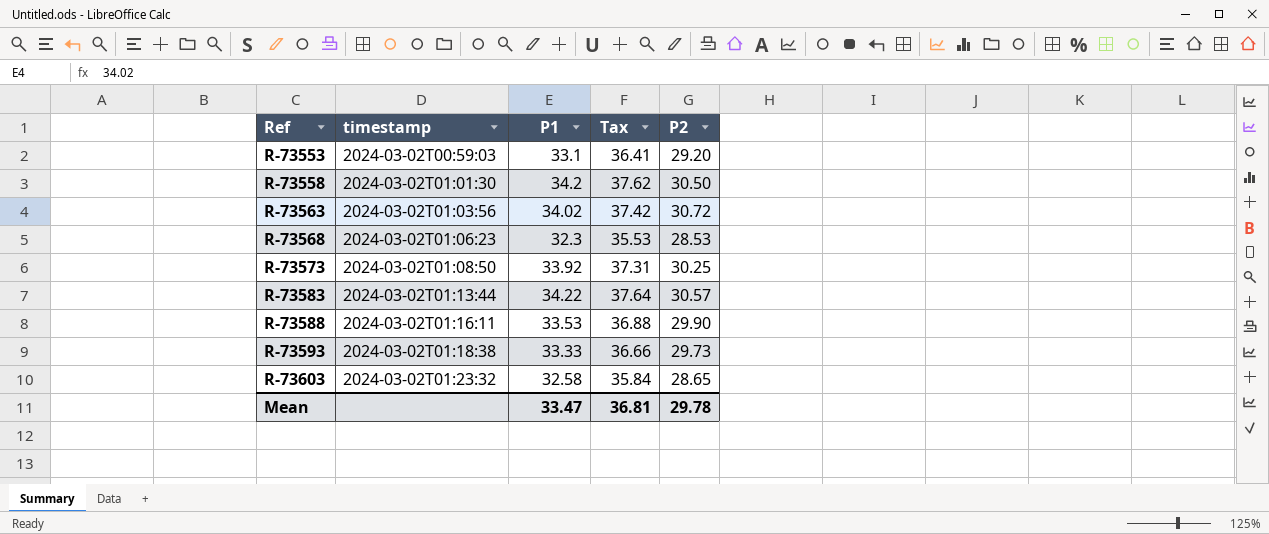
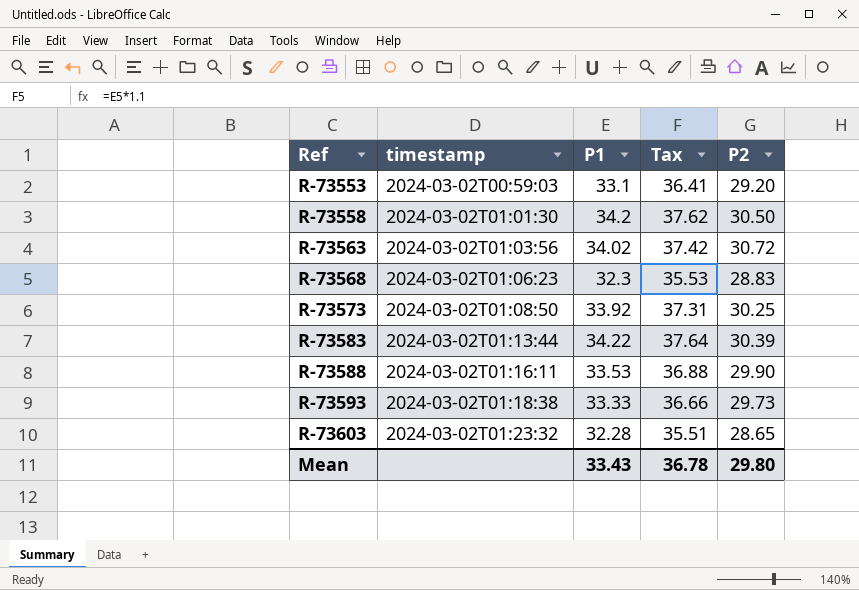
R-73568 | P2: 28.53 -> 28.83
R-73583 | P2: 30.57 -> 30.39
R-73603 | P1: 32.58 -> 32.28
R-73603 | Tax: 35.84 -> 35.51
Mean | P1: 33.47 -> 33.43
Mean | Tax: 36.81 -> 36.78
Mean | P2: 29.78 -> 29.80

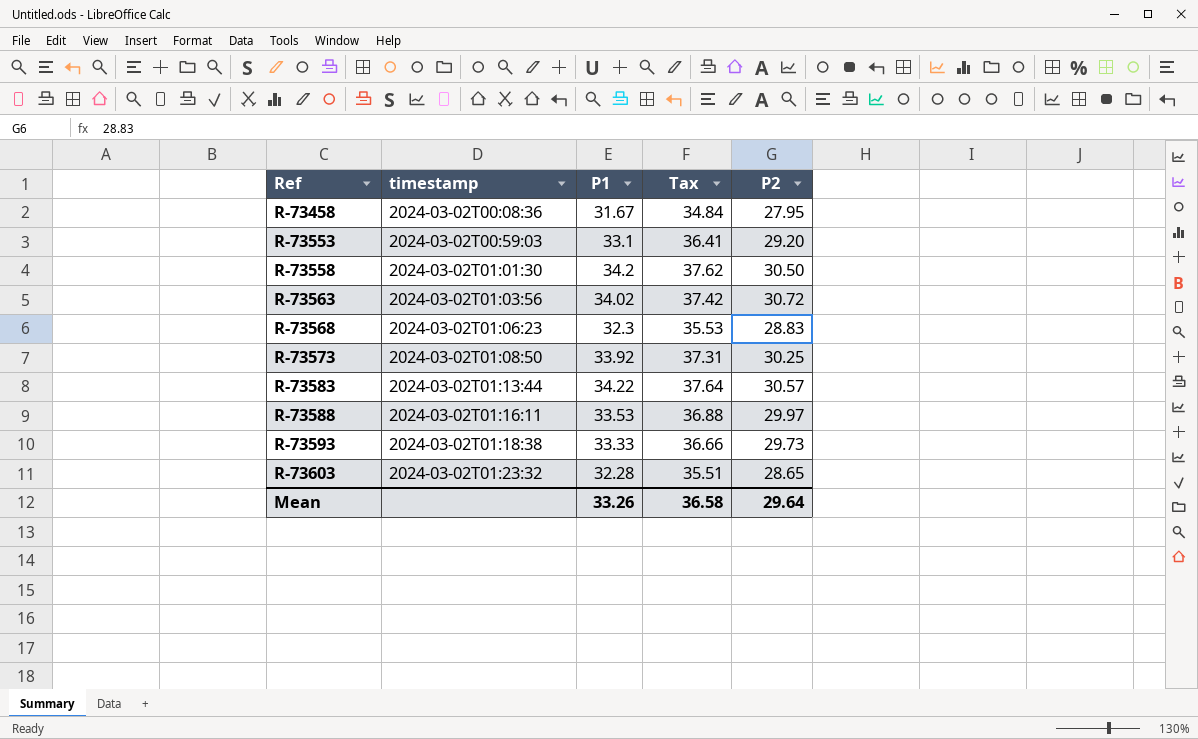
row R-73458: none -> 2024-03-02T00:08:36 | 31.67 | 34.84 | 27.95
R-73583 | P2: 30.39 -> 30.57
R-73588 | P2: 29.90 -> 29.97
Mean | P1: 33.43 -> 33.26
Mean | Tax: 36.78 -> 36.58
Mean | P2: 29.80 -> 29.64

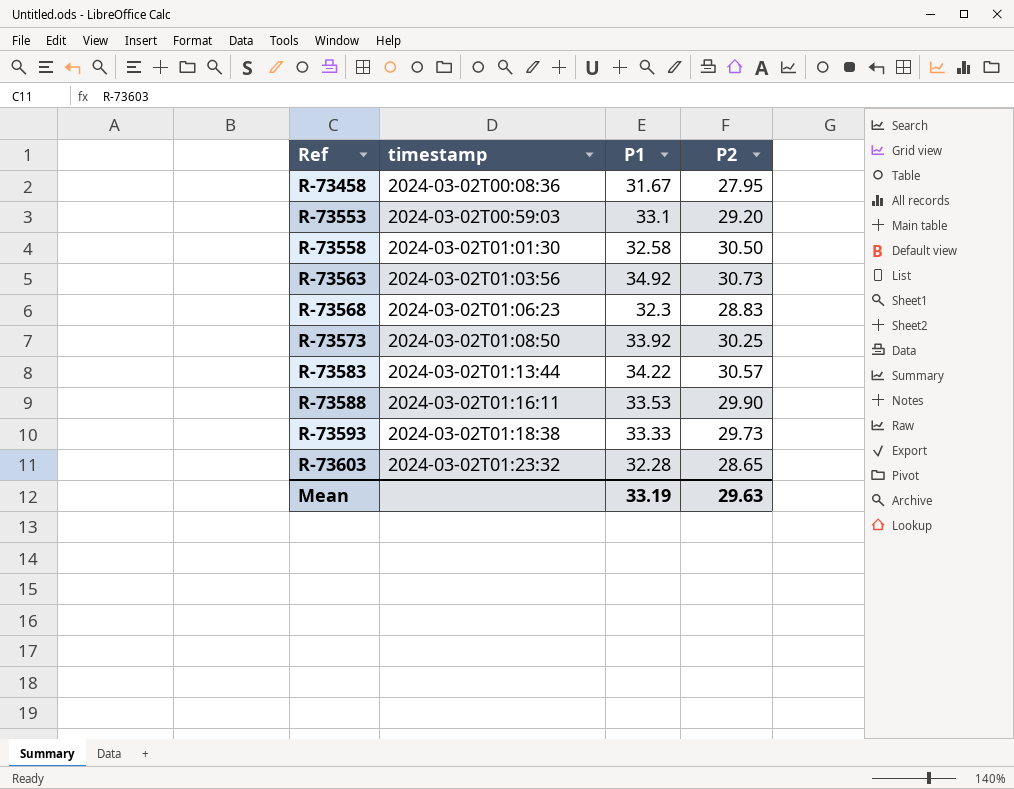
column Tax | formula: [P1] * 1.1 -> none
R-73558 | P1: 34.2 -> 32.58
R-73563 | P1: 34.02 -> 34.92
R-73563 | P2: 30.72 -> 30.73
R-73588 | P2: 29.97 -> 29.90
Mean | P1: 33.26 -> 33.19
Mean | P2: 29.64 -> 29.63

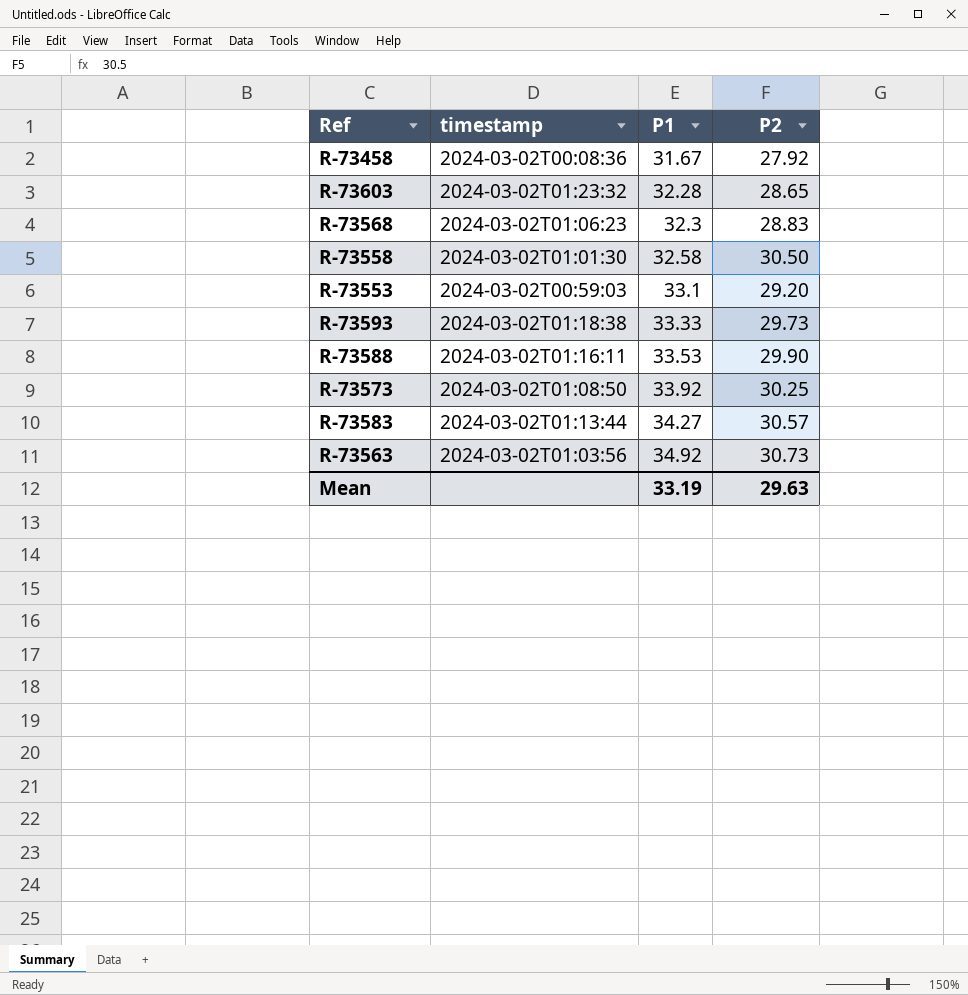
row order: Ref ascending -> P1 ascending
R-73458 | P2: 27.95 -> 27.92
R-73583 | P1: 34.22 -> 34.27

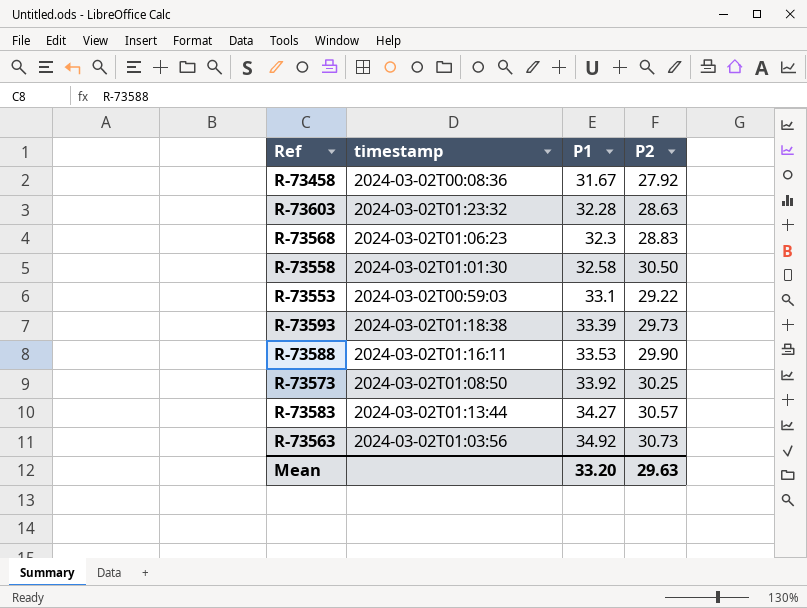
R-73603 | P2: 28.65 -> 28.63
R-73553 | P2: 29.20 -> 29.22
R-73593 | P1: 33.33 -> 33.39
Mean | P1: 33.19 -> 33.20

